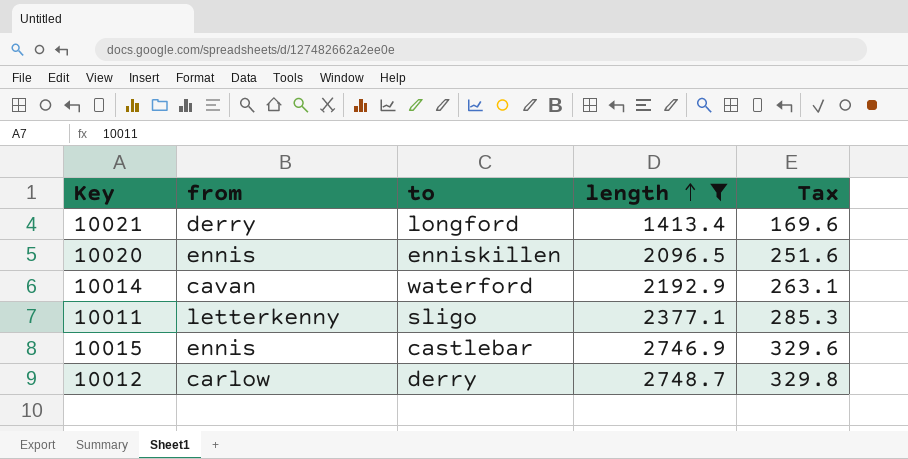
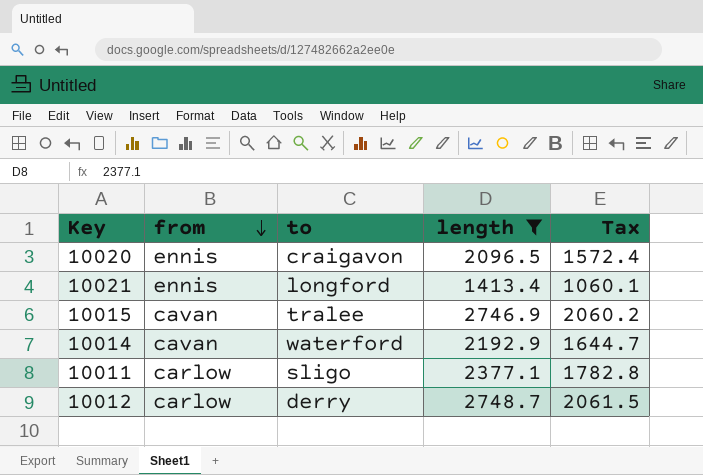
row order: length ascending -> from descending
column Tax | formula: [length] * 0.12 -> [length] * 0.75
10020 | to: enniskillen -> craigavon
10021 | from: derry -> ennis
10015 | from: ennis -> cavan
10015 | to: castlebar -> tralee
10011 | from: letterkenny -> carlow

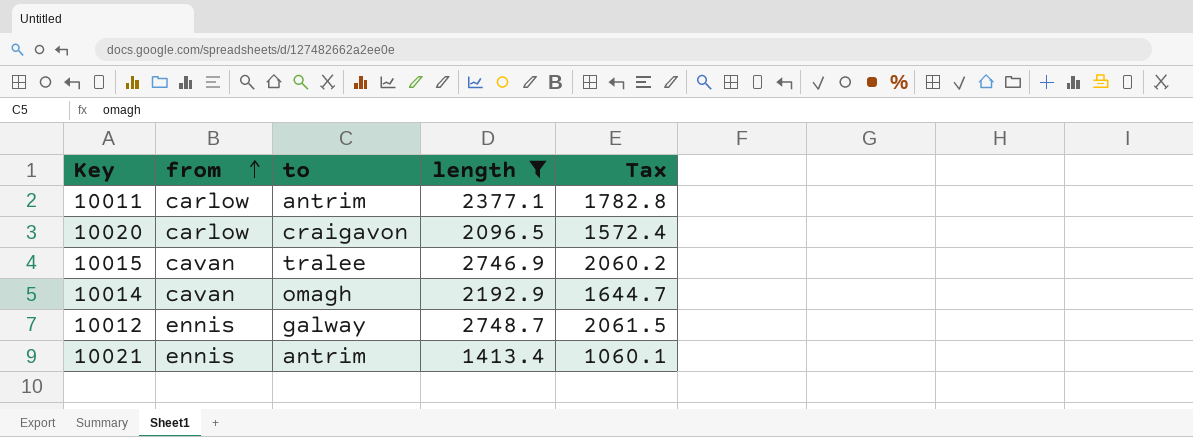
row order: from descending -> from ascending
10011 | to: sligo -> antrim
10020 | from: ennis -> carlow
10014 | to: waterford -> omagh
10012 | from: carlow -> ennis
10012 | to: derry -> galway
10021 | to: longford -> antrim

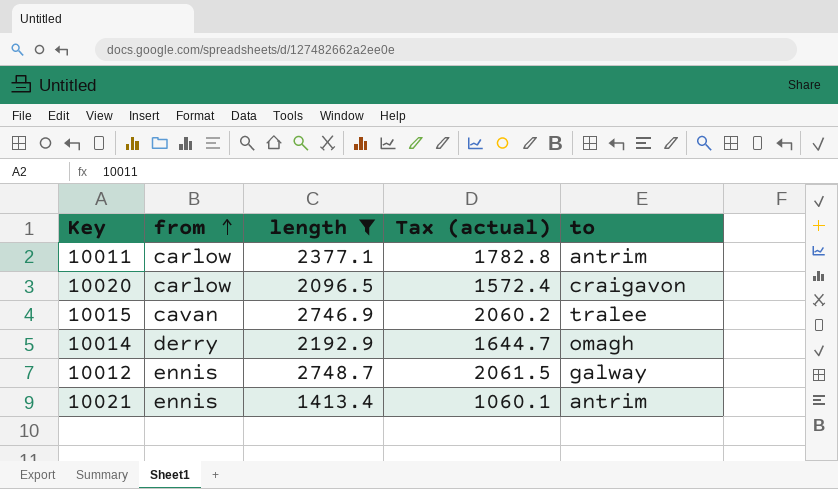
column name: Tax -> Tax (actual)
column to | position: 3 -> 5
10014 | from: cavan -> derry

